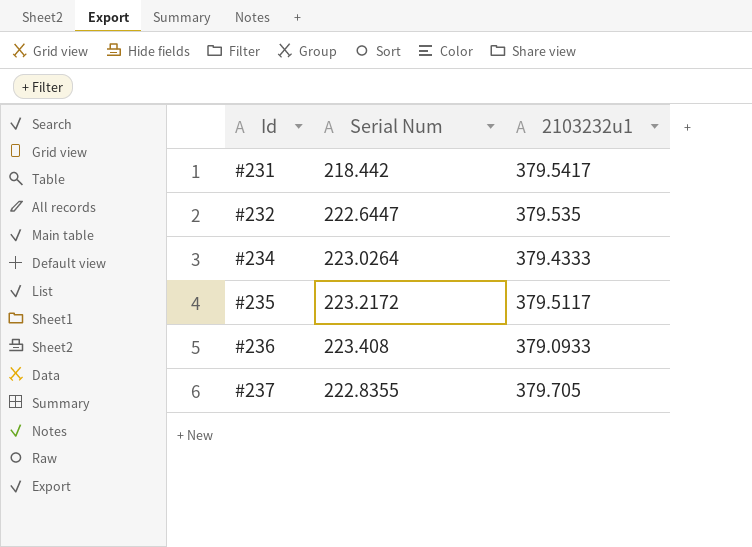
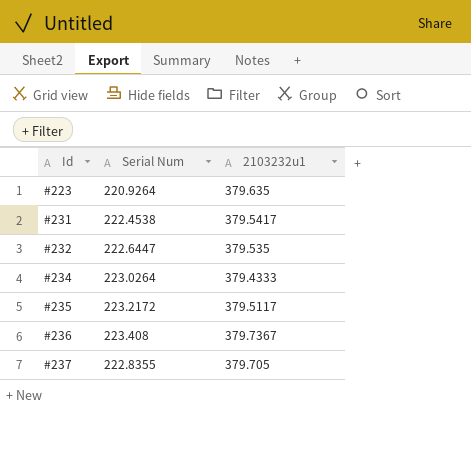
row #223: none -> 220.9264 | 379.635
#231 | Serial Num: 218.442 -> 222.4538
#236 | 2103232u1: 379.0933 -> 379.7367

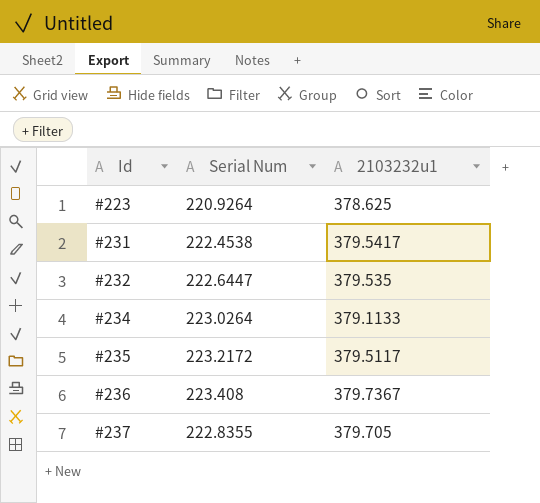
#223 | 2103232u1: 379.635 -> 378.625
#234 | 2103232u1: 379.4333 -> 379.1133

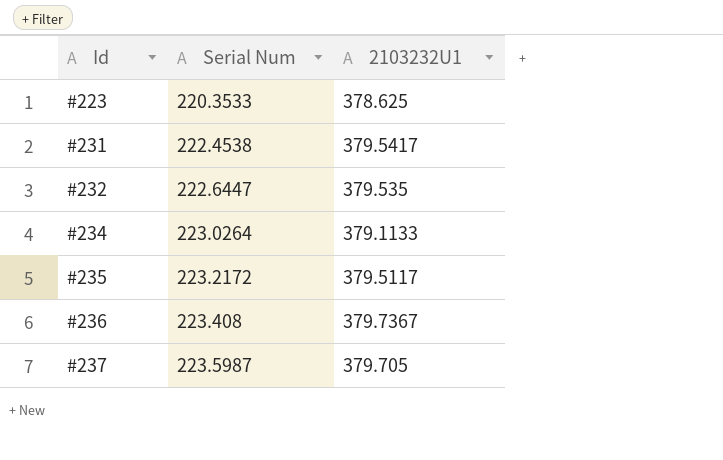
column name: 2103232u1 -> 2103232U1
#223 | Serial Num: 220.9264 -> 220.3533
#237 | Serial Num: 222.8355 -> 223.5987

